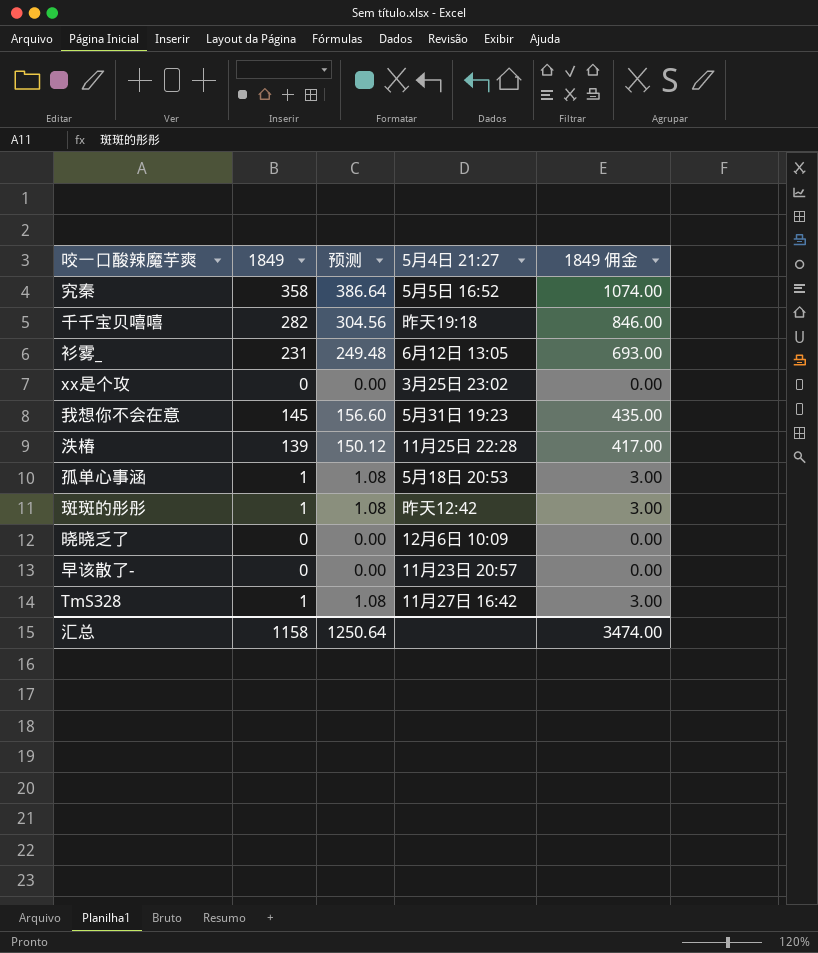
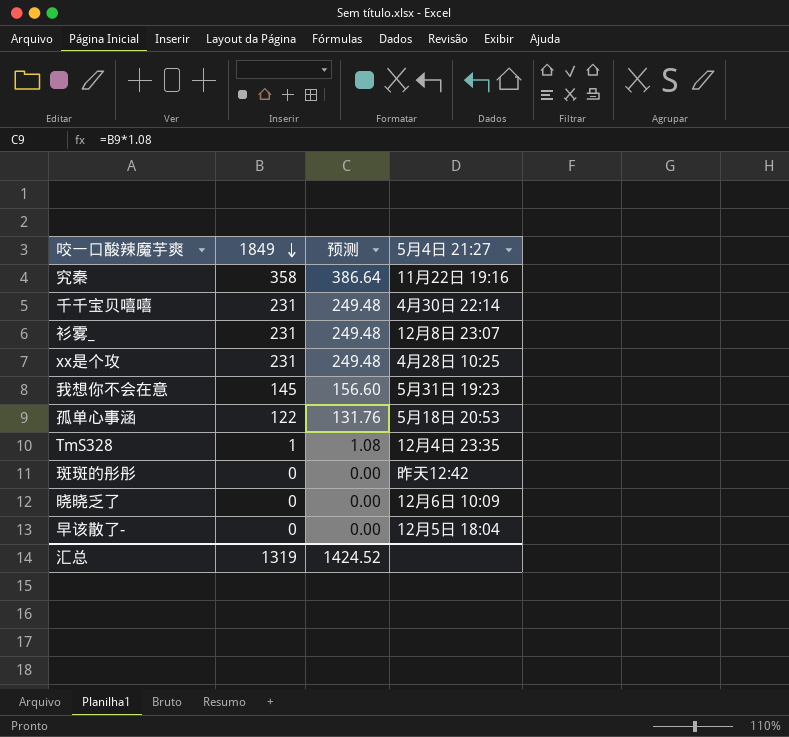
row order: none -> 1849 descending
column 1849 佣金 | formula: [1849] * 3 -> none
row 泆椿: 139 | 150.12 | 11月25日 22:28 | 417.00 -> none
究秦 | 5月4日 21:27: 5月5日 16:52 -> 11月22日 19:16
千千宝贝嘻嘻 | 1849: 282 -> 231
千千宝贝嘻嘻 | 预测: 304.56 -> 249.48
千千宝贝嘻嘻 | 5月4日 21:27: 昨天19:18 -> 4月30日 22:14
衫雾_ | 5月4日 21:27: 6月12日 13:05 -> 12月8日 23:07
xx是个攻 | 1849: 0 -> 231
xx是个攻 | 预测: 0.00 -> 249.48
xx是个攻 | 5月4日 21:27: 3月25日 23:02 -> 4月28日 10:25
孤单心事涵 | 1849: 1 -> 122
孤单心事涵 | 预测: 1.08 -> 131.76
TmS328 | 5月4日 21:27: 11月27日 16:42 -> 12月4日 23:35
斑斑的彤彤 | 1849: 1 -> 0
斑斑的彤彤 | 预测: 1.08 -> 0.00
早该散了- | 5月4日 21:27: 11月23日 20:57 -> 12月5日 18:04
汇总 | 1849: 1158 -> 1319
汇总 | 预测: 1250.64 -> 1424.52

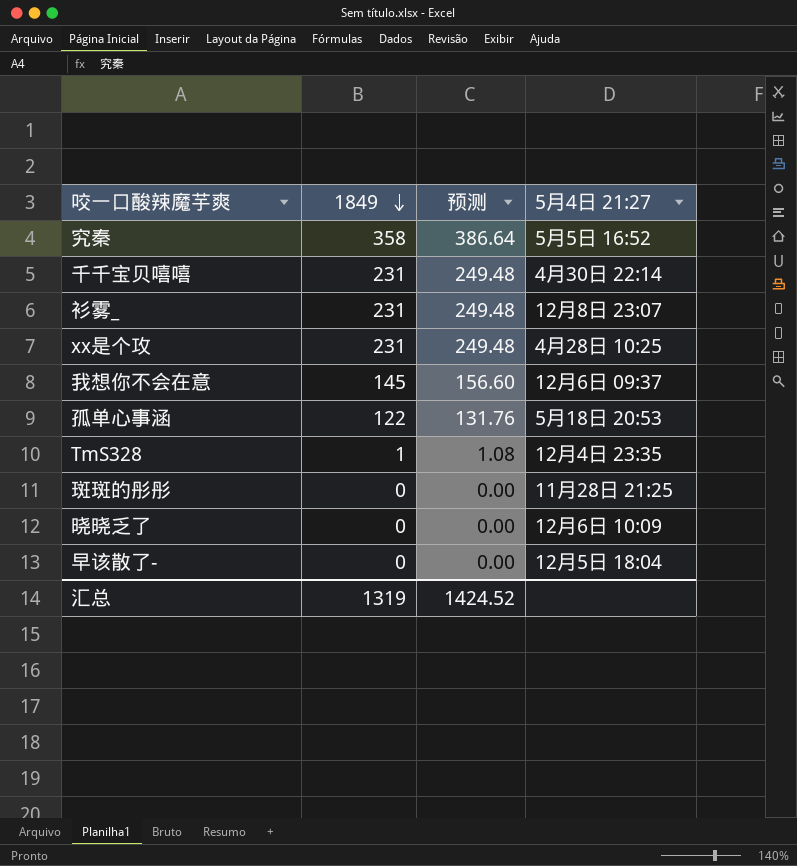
究秦 | 5月4日 21:27: 11月22日 19:16 -> 5月5日 16:52
我想你不会在意 | 5月4日 21:27: 5月31日 19:23 -> 12月6日 09:37
斑斑的彤彤 | 5月4日 21:27: 昨天12:42 -> 11月28日 21:25

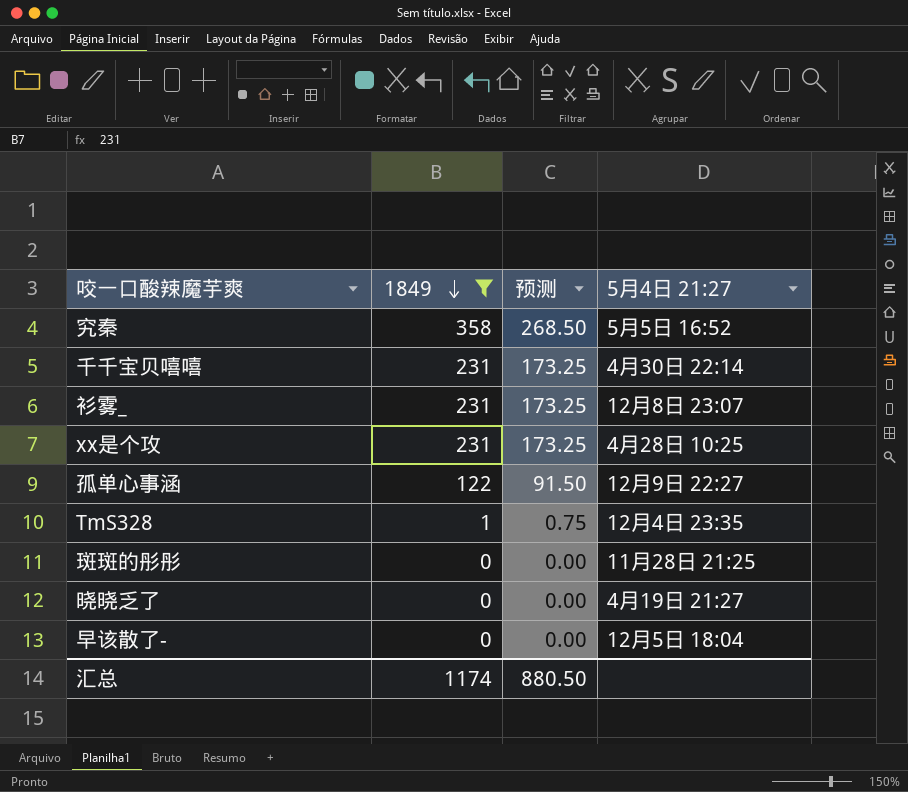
filter: none -> 1849 != 145
column 预测 | formula: [1849] * 1.08 -> [1849] * 0.75
孤单心事涵 | 5月4日 21:27: 5月18日 20:53 -> 12月9日 22:27
晓晓乏了 | 5月4日 21:27: 12月6日 10:09 -> 4月19日 21:27
汇总 | 1849: 1319 -> 1174
汇总 | 预测: 1424.52 -> 880.50

